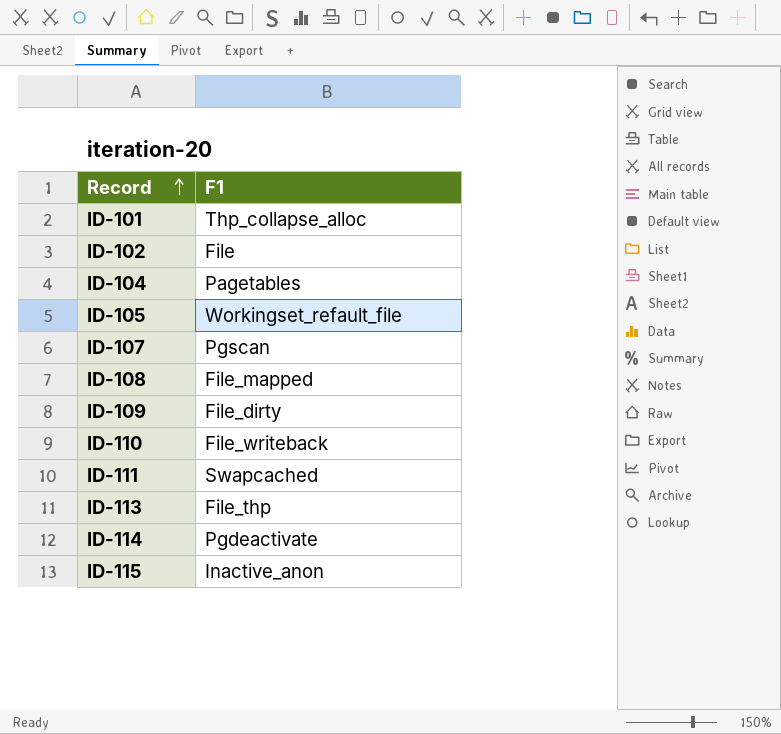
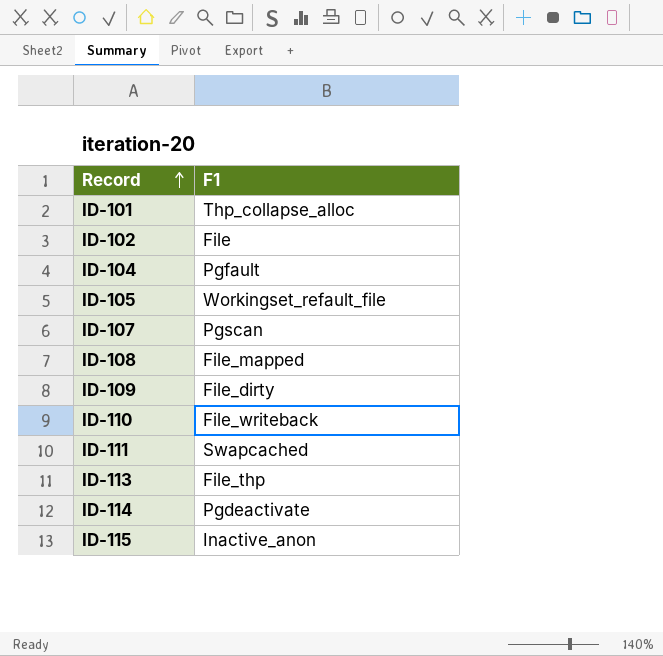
ID-104 | F1: Pagetables -> Pgfault

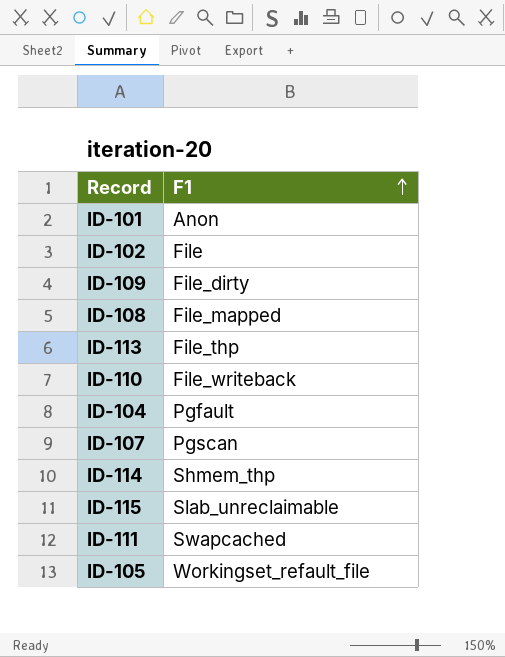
row order: Record ascending -> F1 ascending
ID-101 | F1: Thp_collapse_alloc -> Anon
ID-114 | F1: Pgdeactivate -> Shmem_thp
ID-115 | F1: Inactive_anon -> Slab_unreclaimable

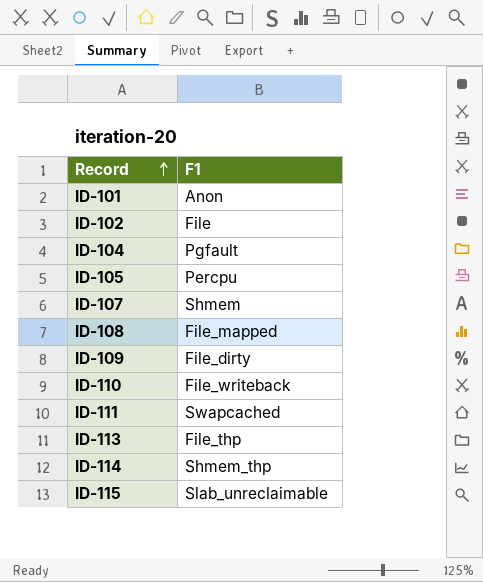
row order: F1 ascending -> Record ascending
ID-105 | F1: Workingset_refault_file -> Percpu
ID-107 | F1: Pgscan -> Shmem

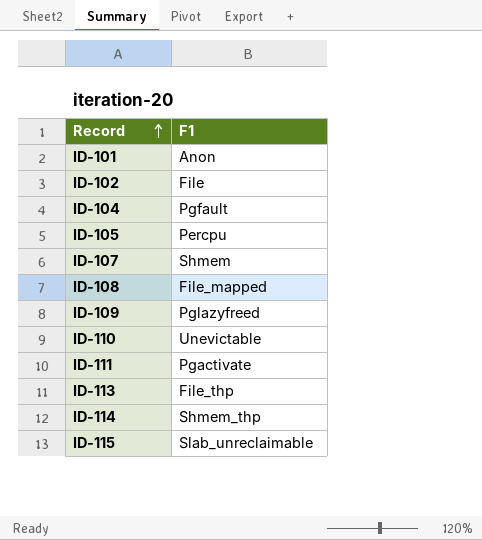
ID-109 | F1: File_dirty -> Pglazyfreed
ID-110 | F1: File_writeback -> Unevictable
ID-111 | F1: Swapcached -> Pgactivate

